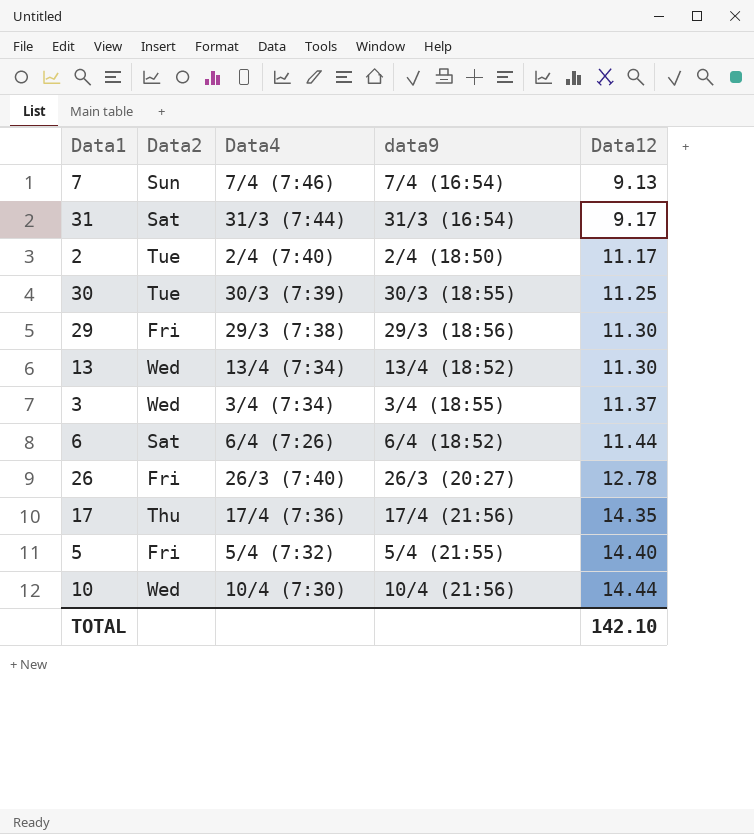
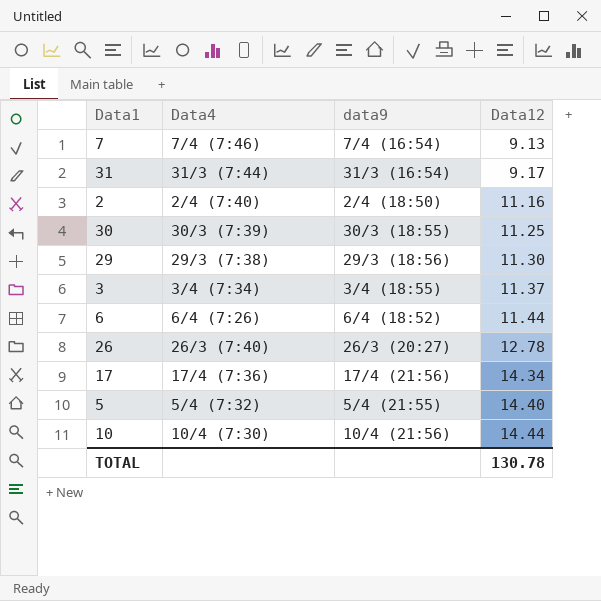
column Data2 | position: 2 -> none
row 13: Wed | 13/4 (7:34) | 13/4 (18:52) | 11.30 -> none
2 | Data12: 11.17 -> 11.16
17 | Data12: 14.35 -> 14.34
TOTAL | Data12: 142.10 -> 130.78

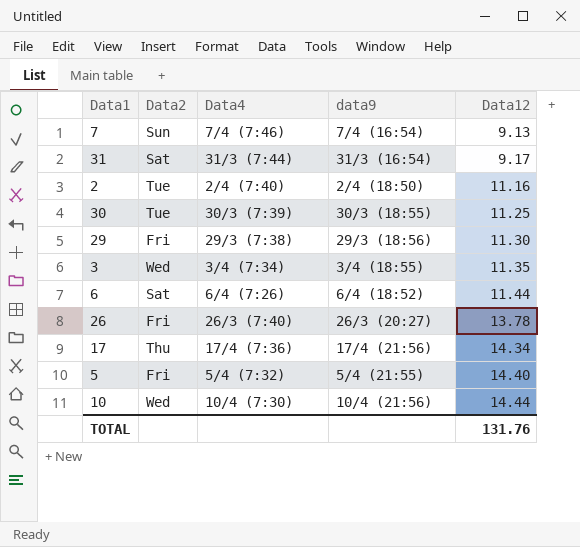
column Data2 | position: none -> 2
3 | Data12: 11.37 -> 11.35
26 | Data12: 12.78 -> 13.78
TOTAL | Data12: 130.78 -> 131.76

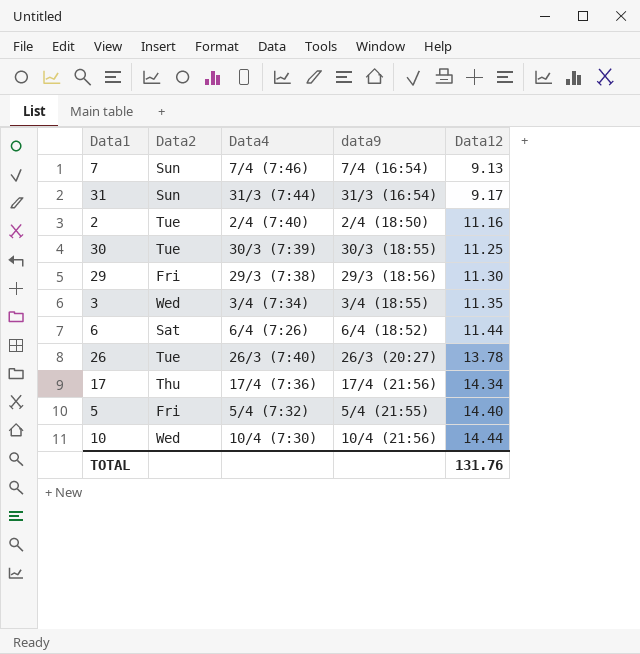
31 | Data2: Sat -> Sun
26 | Data2: Fri -> Tue

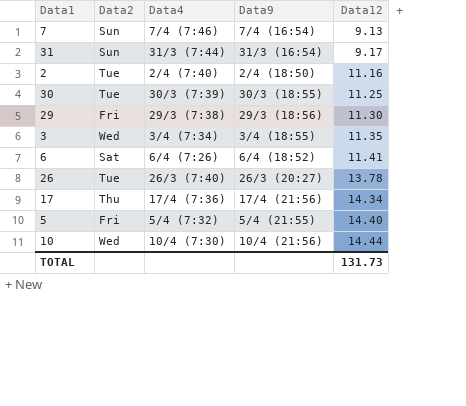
column name: data9 -> Data9
6 | Data12: 11.44 -> 11.41
TOTAL | Data12: 131.76 -> 131.73

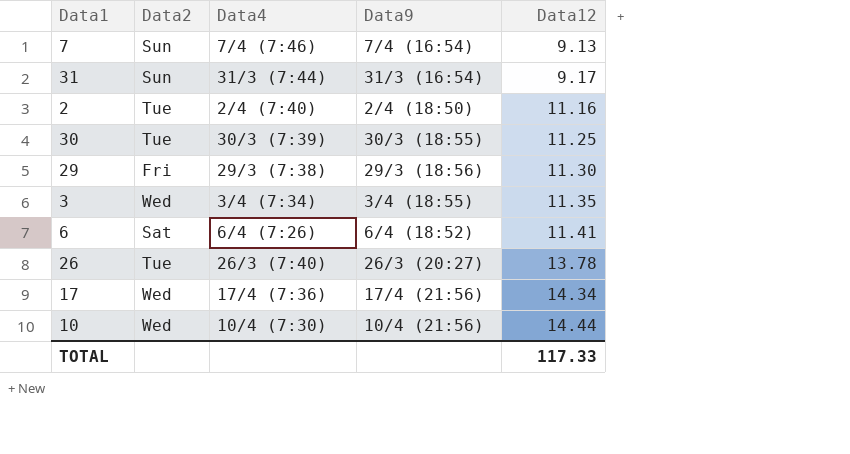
row 5: Fri | 5/4 (7:32) | 5/4 (21:55) | 14.40 -> none
17 | Data2: Thu -> Wed
TOTAL | Data12: 131.73 -> 117.33

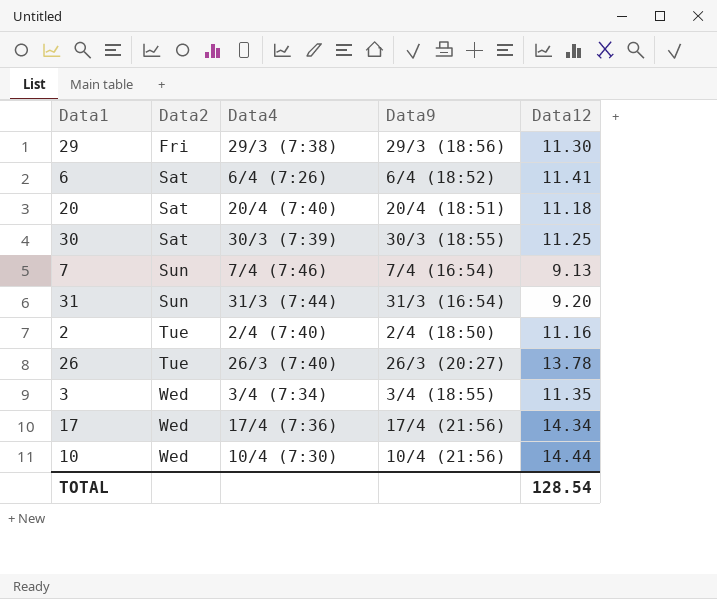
row order: Data12 ascending -> Data2 ascending
row 20: none -> Sat | 20/4 (7:40) | 20/4 (18:51) | 11.18
30 | Data2: Tue -> Sat
31 | Data12: 9.17 -> 9.20
TOTAL | Data12: 117.33 -> 128.54

